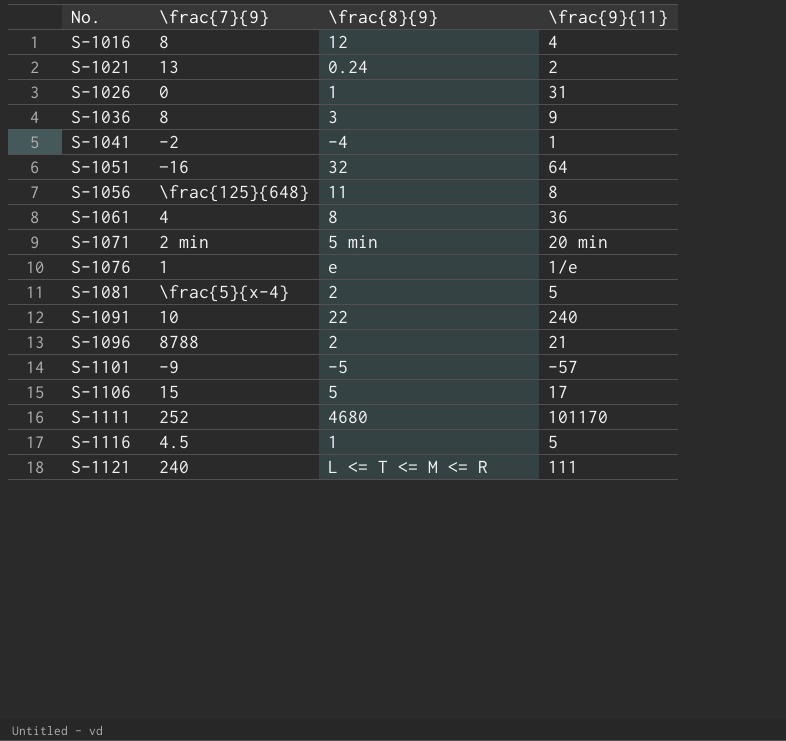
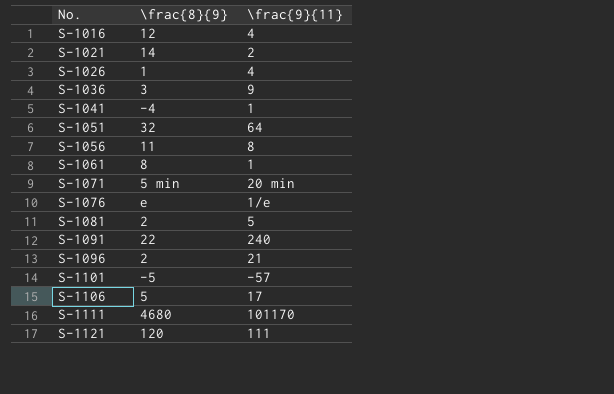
column \frac{7}{9} | position: 2 -> none
row S-1116: 4.5 | 1 | 5 -> none
S-1021 | \frac{8}{9}: 0.24 -> 14
S-1026 | \frac{9}{11}: 31 -> 4
S-1061 | \frac{9}{11}: 36 -> 1
S-1121 | \frac{8}{9}: L <= T <= M <= R -> 120

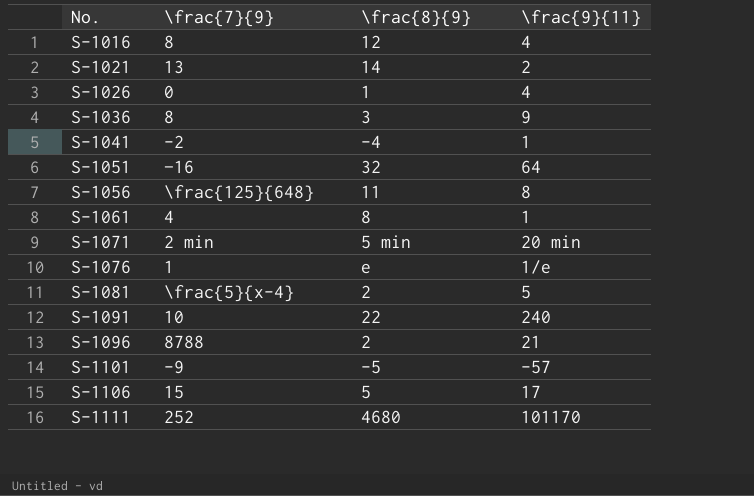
column \frac{7}{9} | position: none -> 2
row S-1121: 120 | 111 -> none

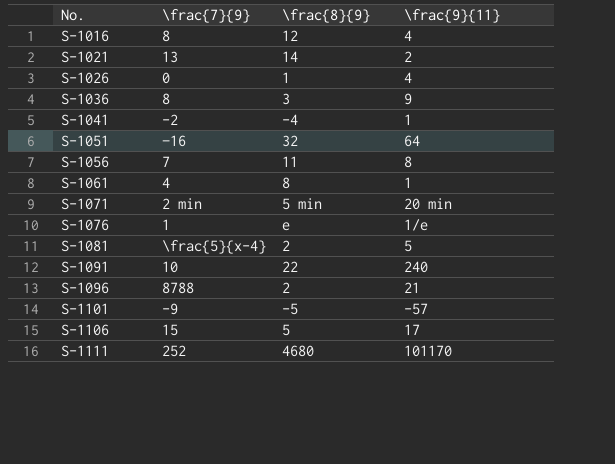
S-1056 | \frac{7}{9}: \frac{125}{648} -> 7

